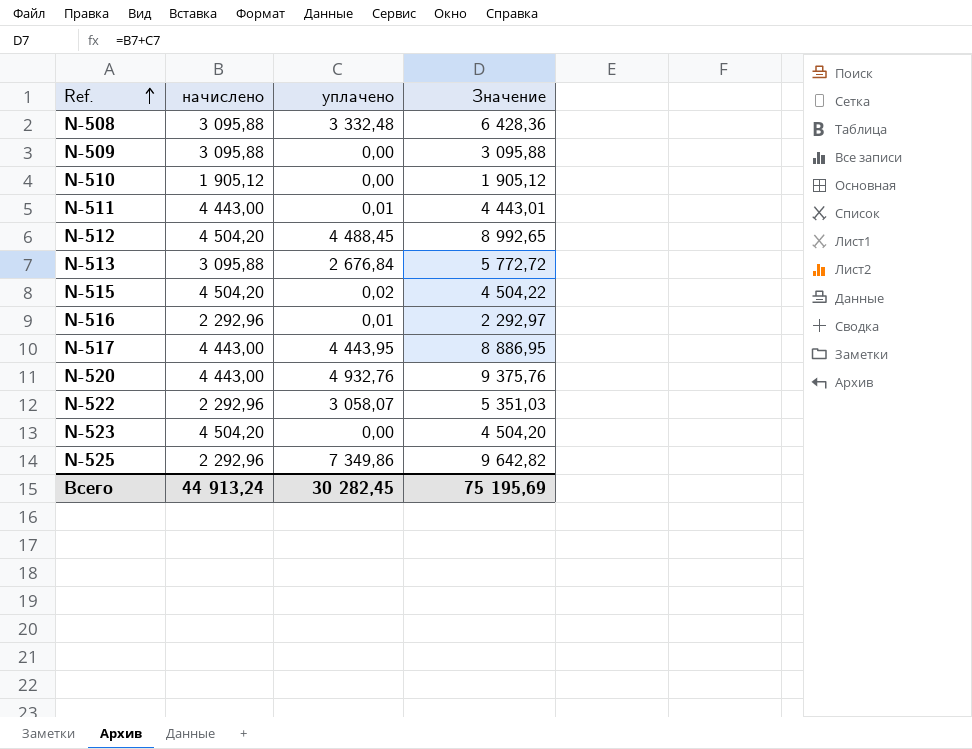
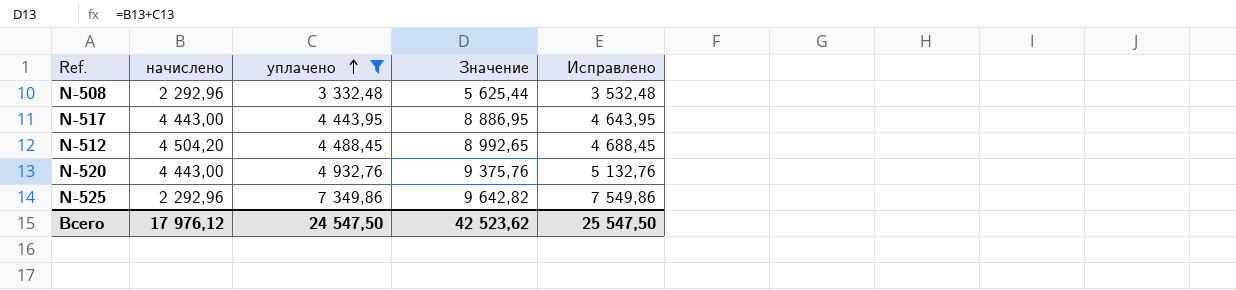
filter: none -> уплачено >= 3 332,48
row order: Ref. ascending -> уплачено ascending
column Исправлено | formula: none -> [уплачено] + 200
N-508 | начислено: 3 095,88 -> 2 292,96
N-508 | Значение: 6 428,36 -> 5 625,44
Всего | начислено: 44 913,24 -> 17 976,12
Всего | уплачено: 30 282,45 -> 24 547,50
Всего | Значение: 75 195,69 -> 42 523,62

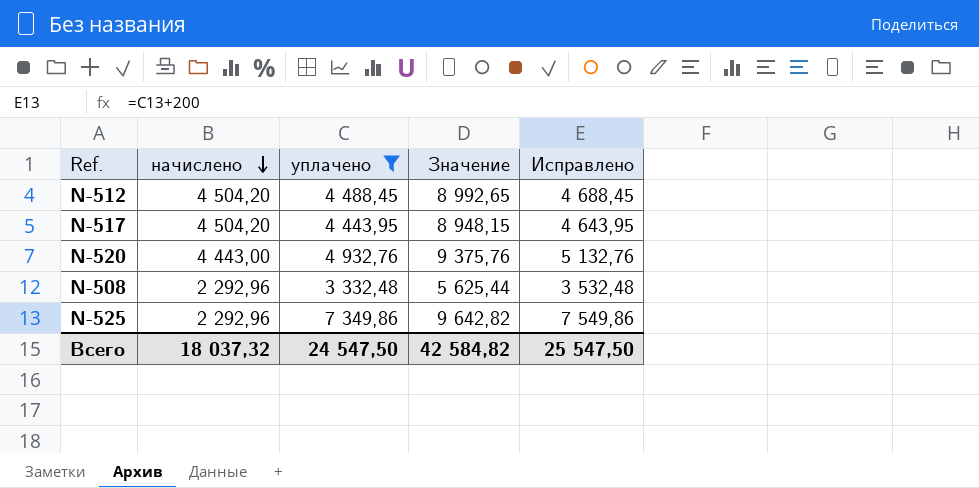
row order: уплачено ascending -> начислено descending
N-517 | начислено: 4 443,00 -> 4 504,20
N-517 | Значение: 8 886,95 -> 8 948,15
Всего | начислено: 17 976,12 -> 18 037,32
Всего | Значение: 42 523,62 -> 42 584,82

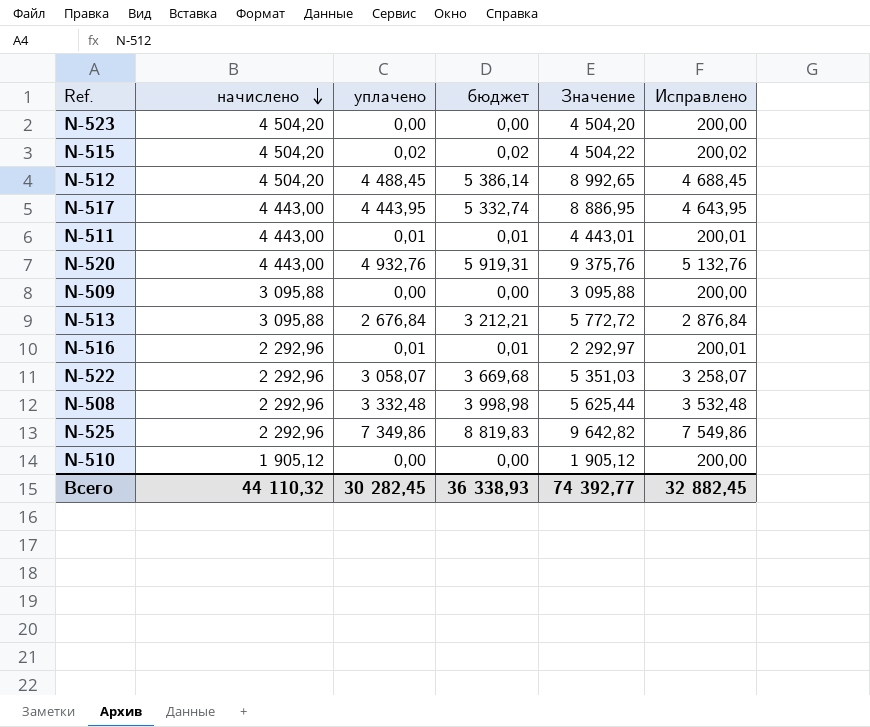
filter: уплачено >= 3 332,48 -> none
column бюджет | formula: none -> [уплачено] * 1,2
N-517 | начислено: 4 504,20 -> 4 443,00
N-517 | Значение: 8 948,15 -> 8 886,95
Всего | начислено: 18 037,32 -> 44 110,32
Всего | уплачено: 24 547,50 -> 30 282,45
Всего | Значение: 42 584,82 -> 74 392,77
Всего | Исправлено: 25 547,50 -> 32 882,45

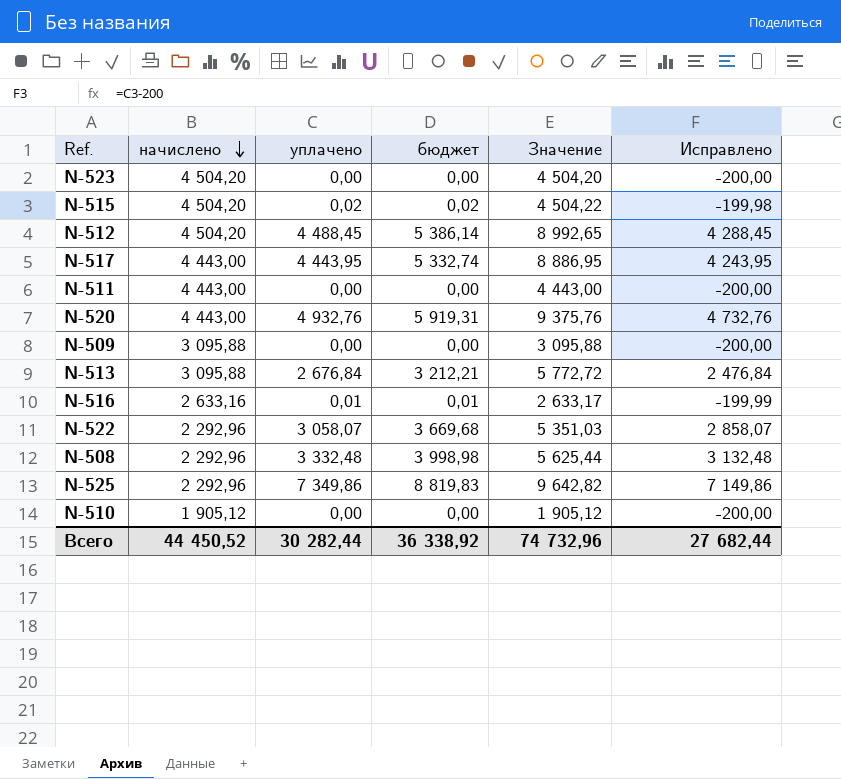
column Исправлено | formula: [уплачено] + 200 -> [уплачено] - 200
N-511 | уплачено: 0,01 -> 0,00
N-511 | бюджет: 0,01 -> 0,00
N-511 | Значение: 4 443,01 -> 4 443,00
N-516 | начислено: 2 292,96 -> 2 633,16
N-516 | Значение: 2 292,97 -> 2 633,17
Всего | начислено: 44 110,32 -> 44 450,52
Всего | уплачено: 30 282,45 -> 30 282,44
Всего | бюджет: 36 338,93 -> 36 338,92
Всего | Значение: 74 392,77 -> 74 732,96
Всего | Исправлено: 32 882,45 -> 27 682,44

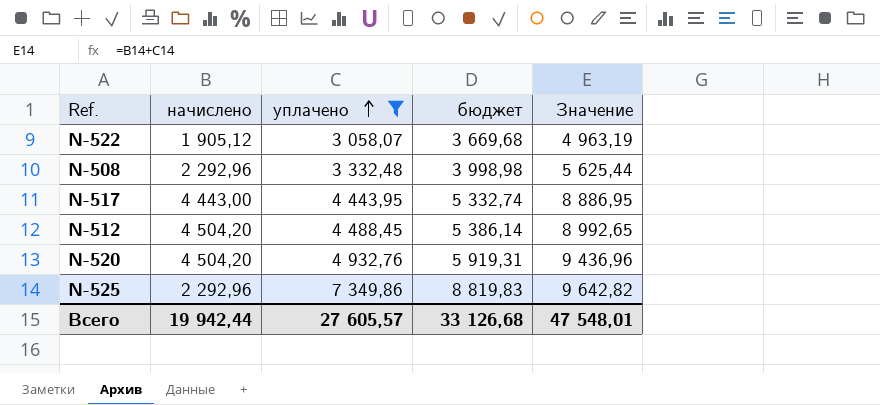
filter: none -> уплачено >= 3 058,07
row order: начислено descending -> уплачено ascending
column Исправлено | formula: [уплачено] - 200 -> none
N-522 | начислено: 2 292,96 -> 1 905,12
N-522 | Значение: 5 351,03 -> 4 963,19
N-520 | начислено: 4 443,00 -> 4 504,20
N-520 | Значение: 9 375,76 -> 9 436,96
Всего | начислено: 44 450,52 -> 19 942,44
Всего | уплачено: 30 282,44 -> 27 605,57
Всего | бюджет: 36 338,92 -> 33 126,68
Всего | Значение: 74 732,96 -> 47 548,01

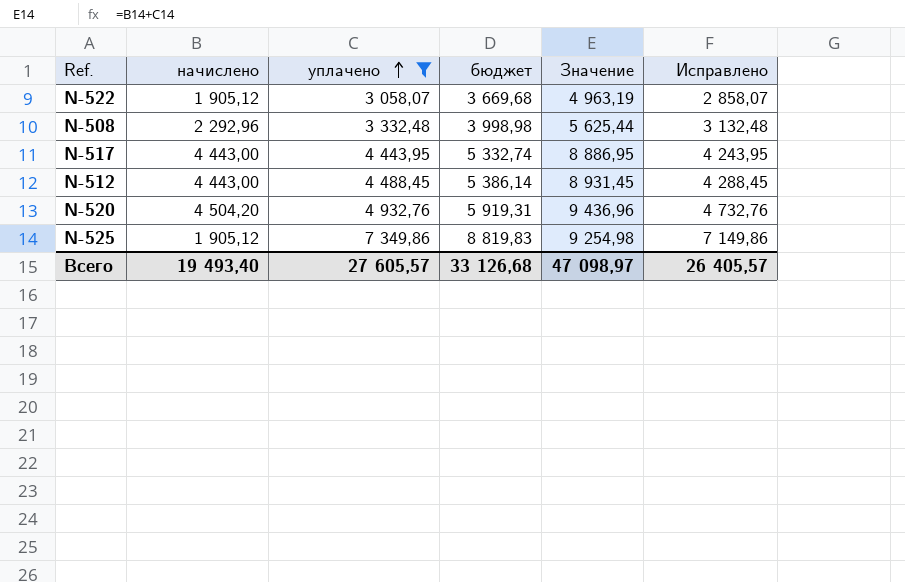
column Исправлено | formula: none -> [уплачено] - 200
N-512 | начислено: 4 504,20 -> 4 443,00
N-512 | Значение: 8 992,65 -> 8 931,45
N-525 | начислено: 2 292,96 -> 1 905,12
N-525 | Значение: 9 642,82 -> 9 254,98
Всего | начислено: 19 942,44 -> 19 493,40
Всего | Значение: 47 548,01 -> 47 098,97

